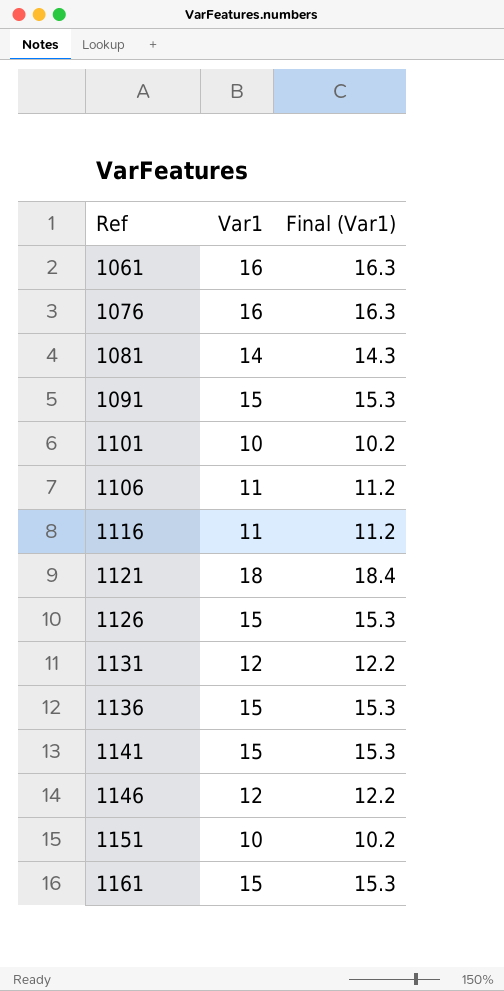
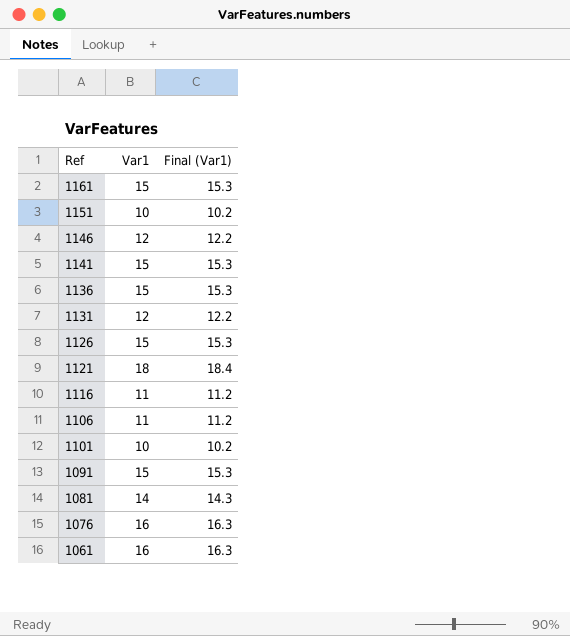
row order: Ref ascending -> Ref descending

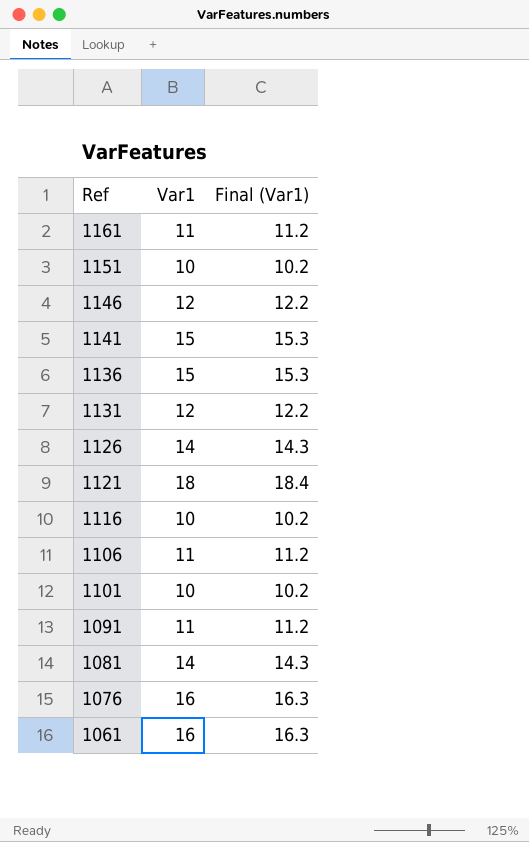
1161 | Var1: 15 -> 11
1161 | Final (Var1): 15.3 -> 11.2
1126 | Var1: 15 -> 14
1126 | Final (Var1): 15.3 -> 14.3
1116 | Var1: 11 -> 10
1116 | Final (Var1): 11.2 -> 10.2
1091 | Var1: 15 -> 11
1091 | Final (Var1): 15.3 -> 11.2

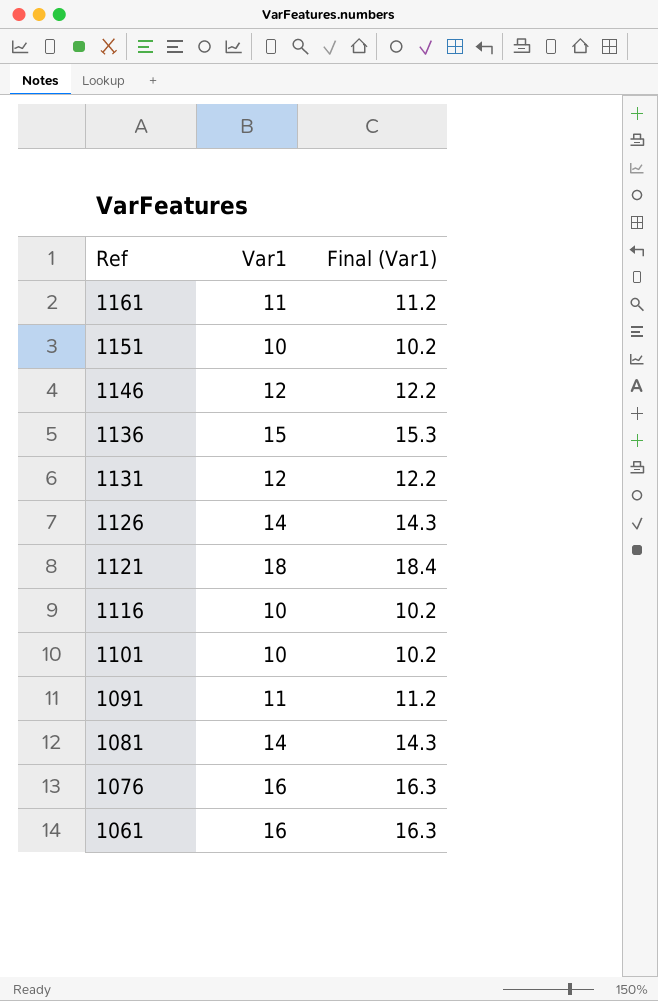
row 1141: 15 | 15.3 -> none
row 1106: 11 | 11.2 -> none

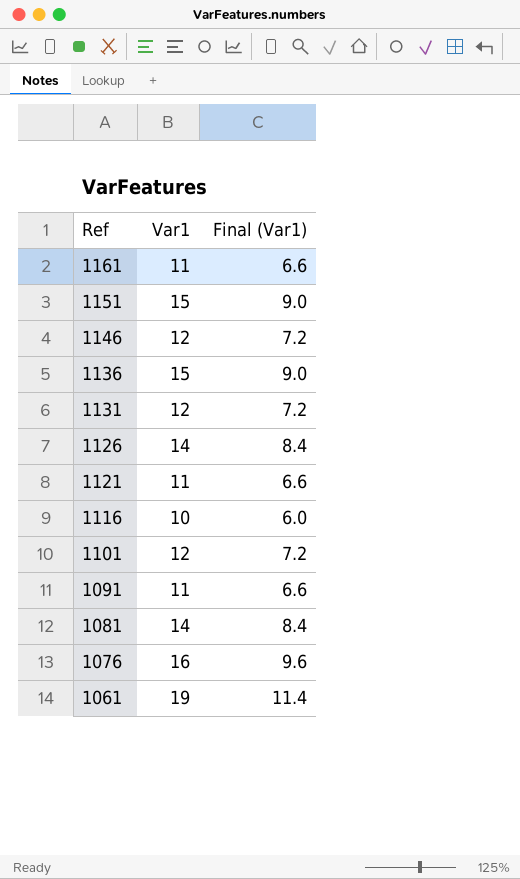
column Final (Var1) | formula: [Var1] * 1.02 -> [Var1] * 0.6
1151 | Var1: 10 -> 15
1121 | Var1: 18 -> 11
1101 | Var1: 10 -> 12
1061 | Var1: 16 -> 19

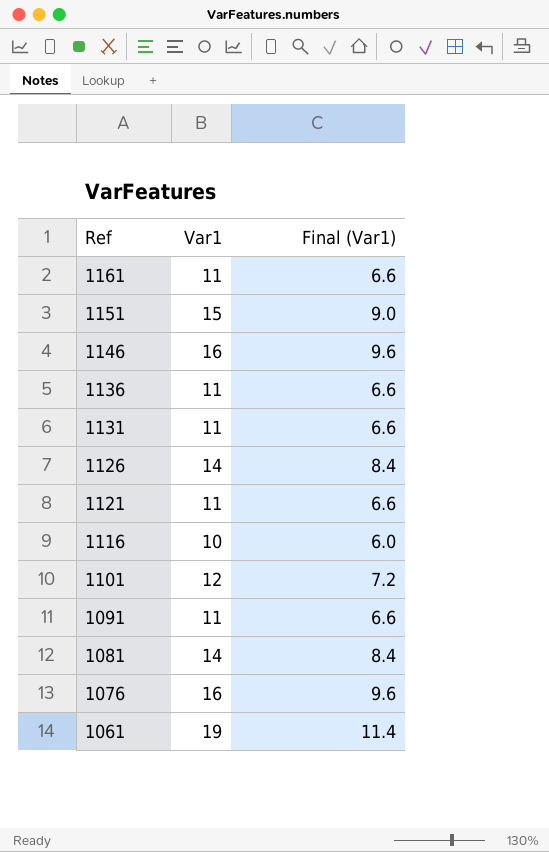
1146 | Var1: 12 -> 16
1146 | Final (Var1): 7.2 -> 9.6
1136 | Var1: 15 -> 11
1136 | Final (Var1): 9.0 -> 6.6
1131 | Var1: 12 -> 11
1131 | Final (Var1): 7.2 -> 6.6

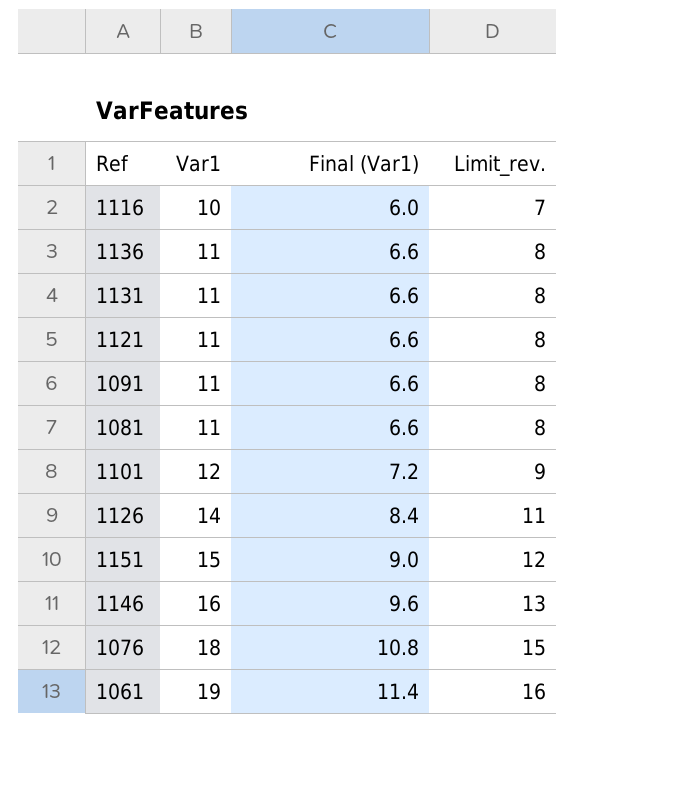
row order: Ref descending -> Var1 ascending
column Limit_rev. | formula: none -> [Var1] - 3
row 1161: 11 | 6.6 -> none
1081 | Var1: 14 -> 11
1081 | Final (Var1): 8.4 -> 6.6
1076 | Var1: 16 -> 18
1076 | Final (Var1): 9.6 -> 10.8

